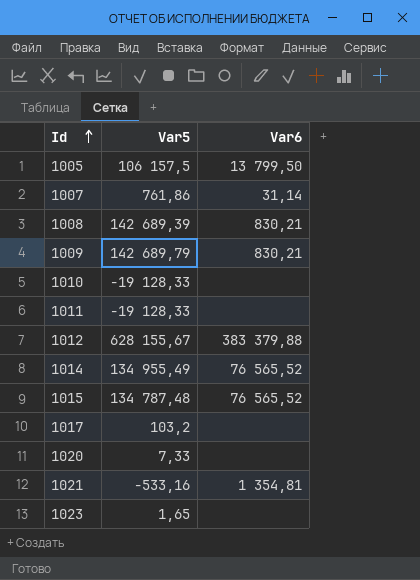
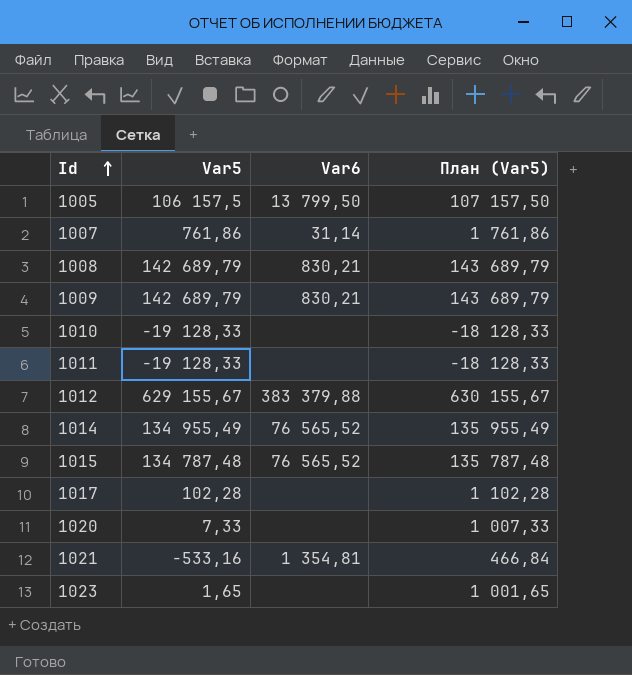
column План (Var5) | formula: none -> [Var5] + 1000
1008 | Var5: 142 689,39 -> 142 689,79
1012 | Var5: 628 155,67 -> 629 155,67
1017 | Var5: 103,2 -> 102,28

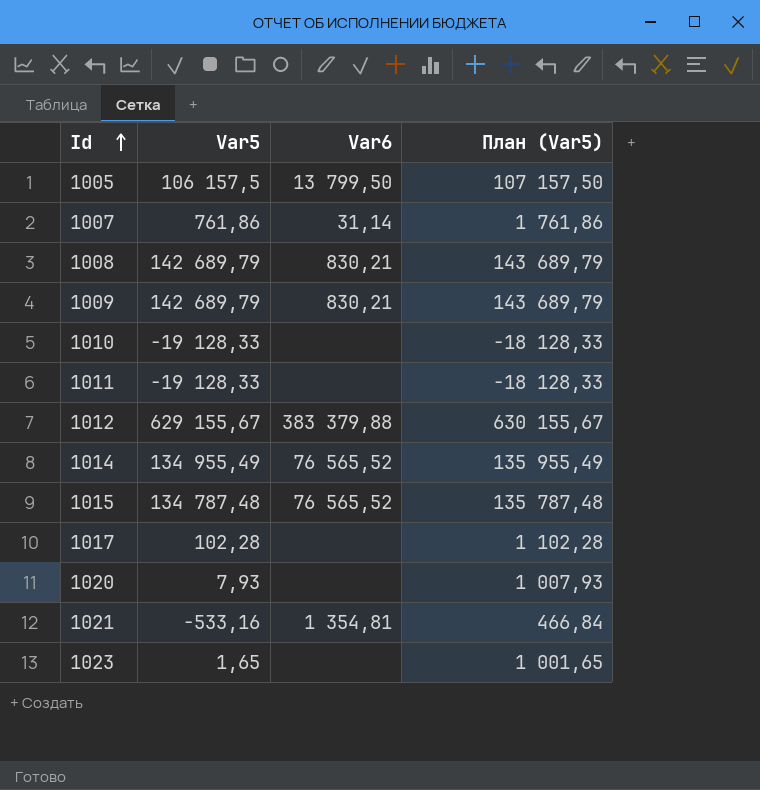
1020 | Var5: 7,33 -> 7,93
1020 | План (Var5): 1 007,33 -> 1 007,93

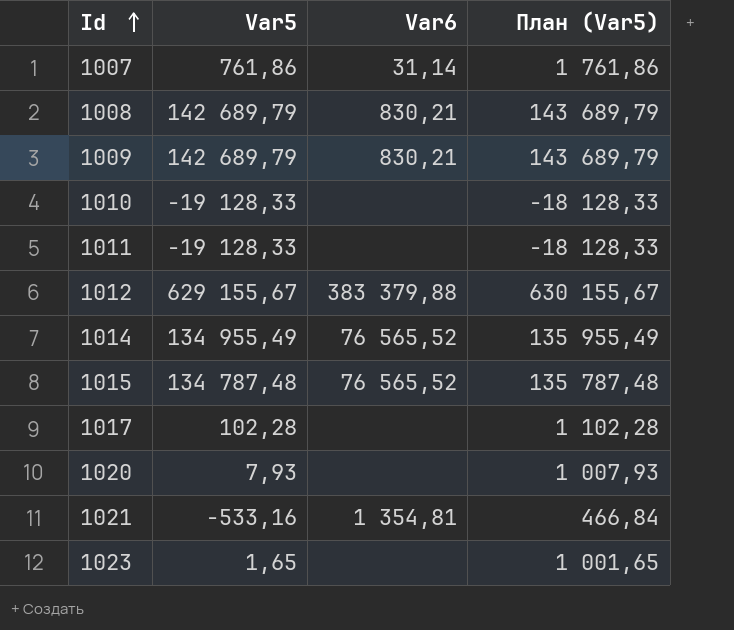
row 1005: 106 157,5 | 13 799,50 | 107 157,50 -> none

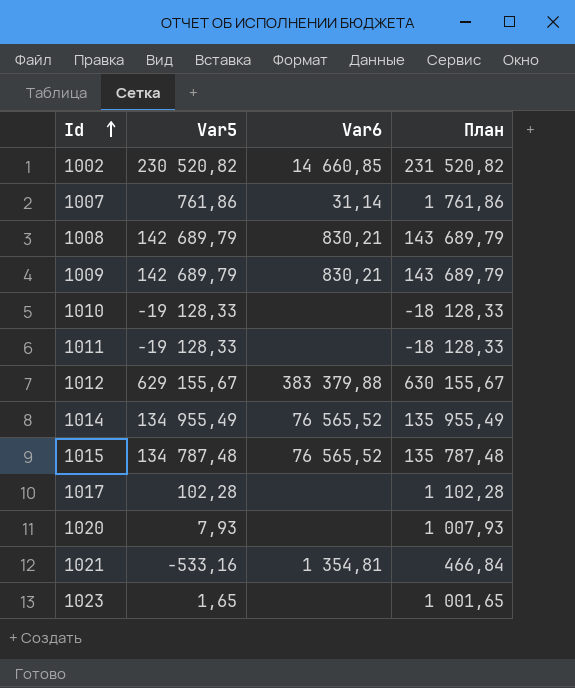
column name: План (Var5) -> План
row 1002: none -> 230 520,82 | 14 660,85 | 231 520,82

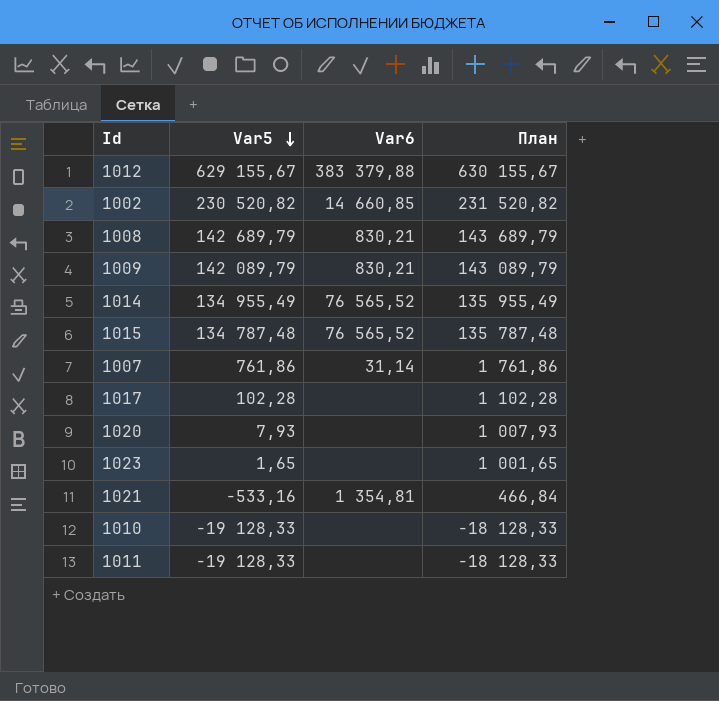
row order: Id ascending -> Var5 descending
1009 | Var5: 142 689,79 -> 142 089,79
1009 | План: 143 689,79 -> 143 089,79

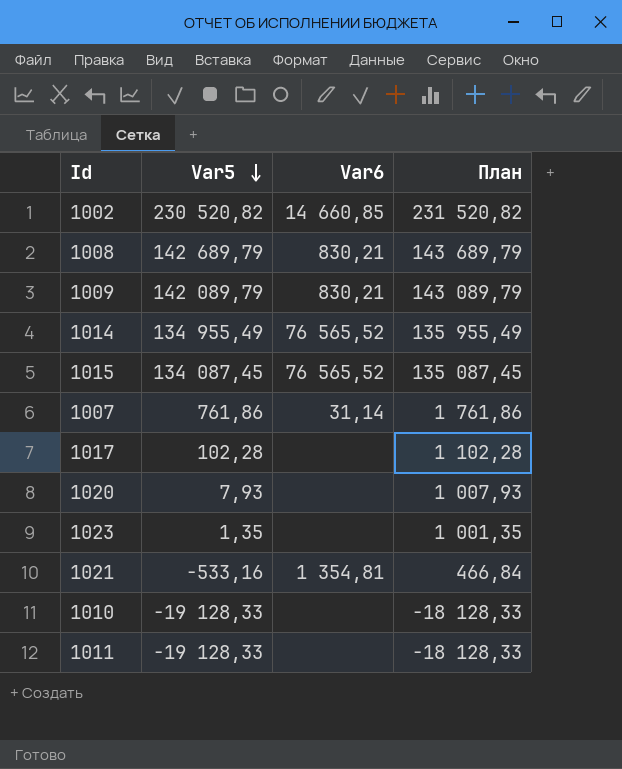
row 1012: 629 155,67 | 383 379,88 | 630 155,67 -> none
1015 | Var5: 134 787,48 -> 134 087,45
1015 | План: 135 787,48 -> 135 087,45
1023 | Var5: 1,65 -> 1,35
1023 | План: 1 001,65 -> 1 001,35

